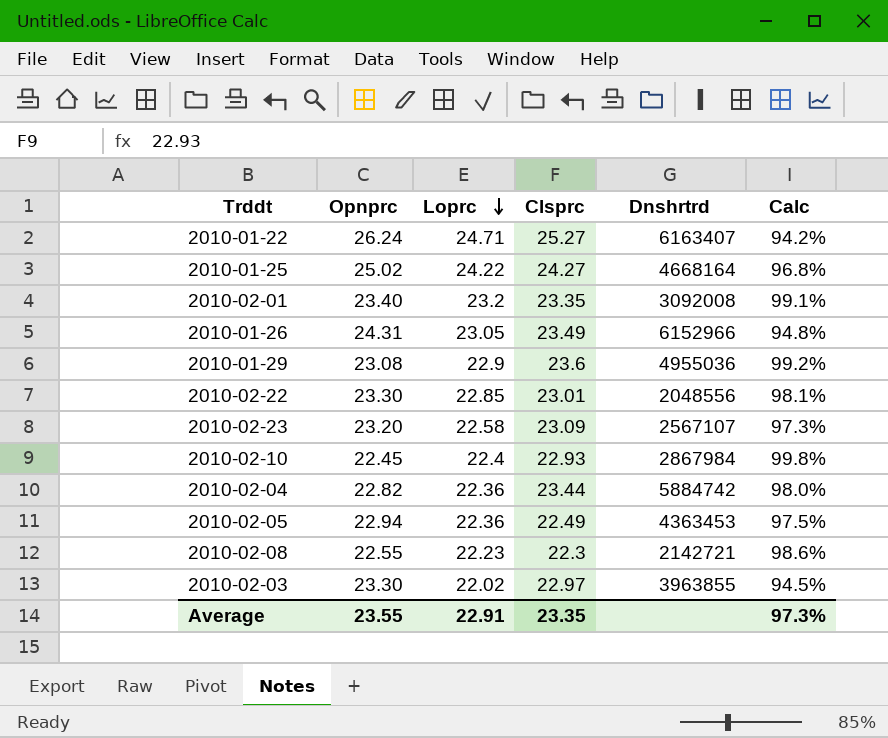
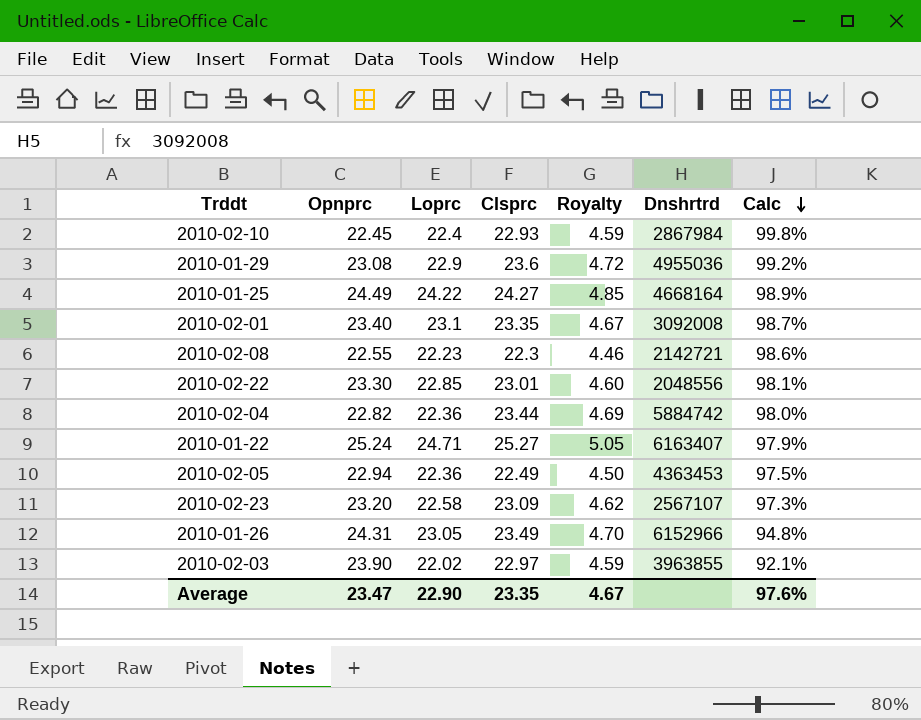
row order: Loprc descending -> Calc descending
column Royalty | formula: none -> [Clsprc] * 0.2
2010-01-25 | Opnprc: 25.02 -> 24.49
2010-01-25 | Calc: 96.8% -> 98.9%
2010-02-01 | Loprc: 23.2 -> 23.1
2010-02-01 | Calc: 99.1% -> 98.7%
2010-01-22 | Opnprc: 26.24 -> 25.24
2010-01-22 | Calc: 94.2% -> 97.9%
2010-02-03 | Opnprc: 23.30 -> 23.90
2010-02-03 | Calc: 94.5% -> 92.1%
Average | Opnprc: 23.55 -> 23.47
Average | Loprc: 22.91 -> 22.90
Average | Calc: 97.3% -> 97.6%

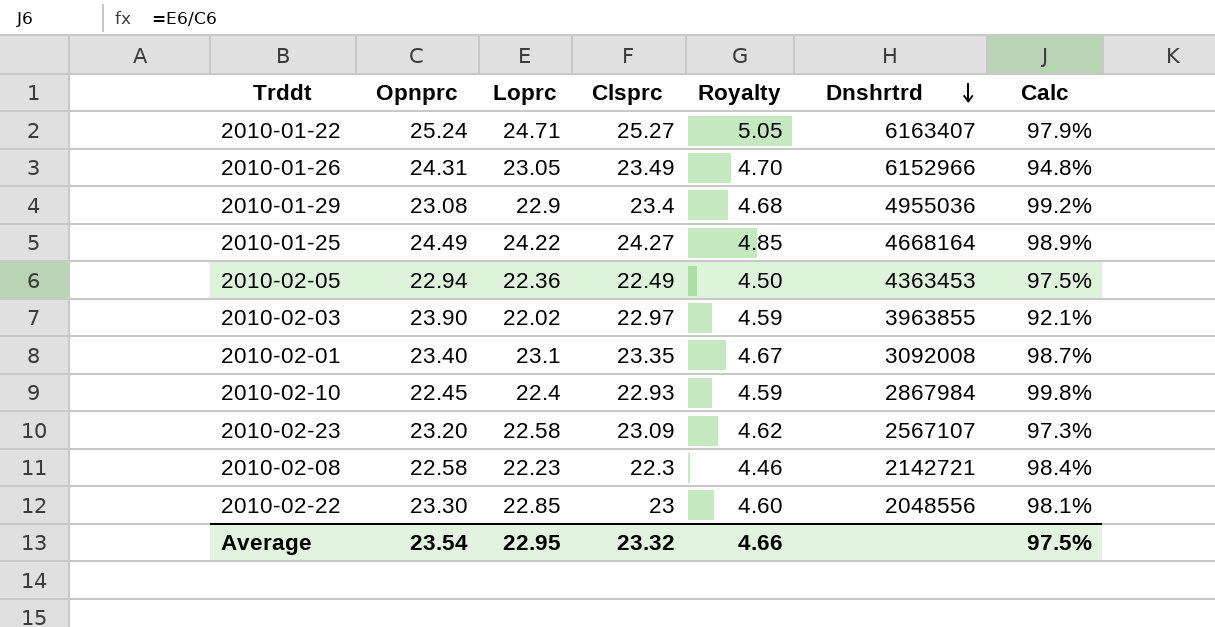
row order: Calc descending -> Dnshrtrd descending
row 2010-02-04: 22.82 | 22.36 | 23.44 | 4.69 | 5884742 | 98.0% -> none
2010-01-29 | Clsprc: 23.6 -> 23.4
2010-01-29 | Royalty: 4.72 -> 4.68
2010-02-08 | Opnprc: 22.55 -> 22.58
2010-02-08 | Calc: 98.6% -> 98.4%
2010-02-22 | Clsprc: 23.01 -> 23
Average | Opnprc: 23.47 -> 23.54
Average | Loprc: 22.90 -> 22.95
Average | Clsprc: 23.35 -> 23.32
Average | Royalty: 4.67 -> 4.66
Average | Calc: 97.6% -> 97.5%

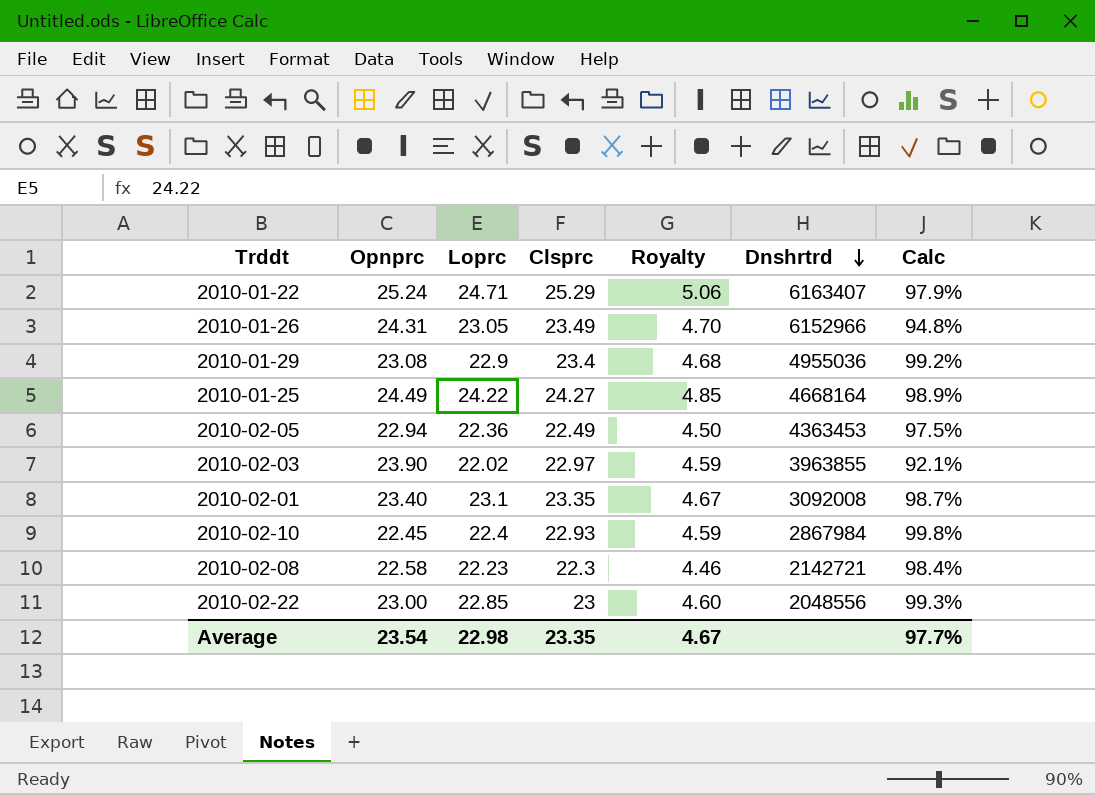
row 2010-02-23: 23.20 | 22.58 | 23.09 | 4.62 | 2567107 | 97.3% -> none
2010-01-22 | Clsprc: 25.27 -> 25.29
2010-01-22 | Royalty: 5.05 -> 5.06
2010-02-22 | Opnprc: 23.30 -> 23.00
2010-02-22 | Calc: 98.1% -> 99.3%
Average | Loprc: 22.95 -> 22.98
Average | Clsprc: 23.32 -> 23.35
Average | Royalty: 4.66 -> 4.67
Average | Calc: 97.5% -> 97.7%

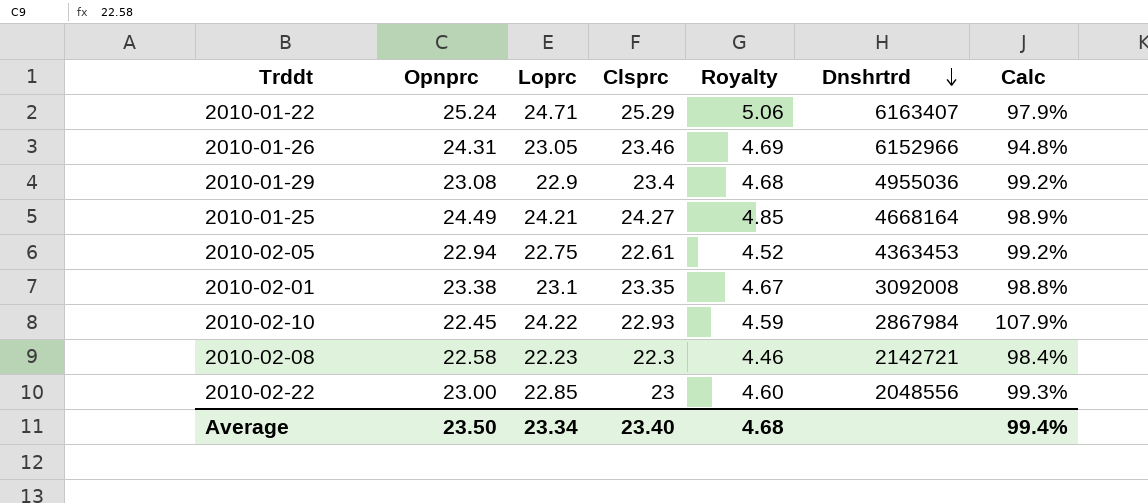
row 2010-02-03: 23.90 | 22.02 | 22.97 | 4.59 | 3963855 | 92.1% -> none
2010-01-26 | Clsprc: 23.49 -> 23.46
2010-01-26 | Royalty: 4.70 -> 4.69
2010-01-25 | Loprc: 24.22 -> 24.21
2010-02-05 | Loprc: 22.36 -> 22.75
2010-02-05 | Clsprc: 22.49 -> 22.61
2010-02-05 | Royalty: 4.50 -> 4.52
2010-02-05 | Calc: 97.5% -> 99.2%
2010-02-01 | Opnprc: 23.40 -> 23.38
2010-02-01 | Calc: 98.7% -> 98.8%
2010-02-10 | Loprc: 22.4 -> 24.22
2010-02-10 | Calc: 99.8% -> 107.9%
Average | Opnprc: 23.54 -> 23.50
Average | Loprc: 22.98 -> 23.34
Average | Clsprc: 23.35 -> 23.40
Average | Royalty: 4.67 -> 4.68
Average | Calc: 97.7% -> 99.4%

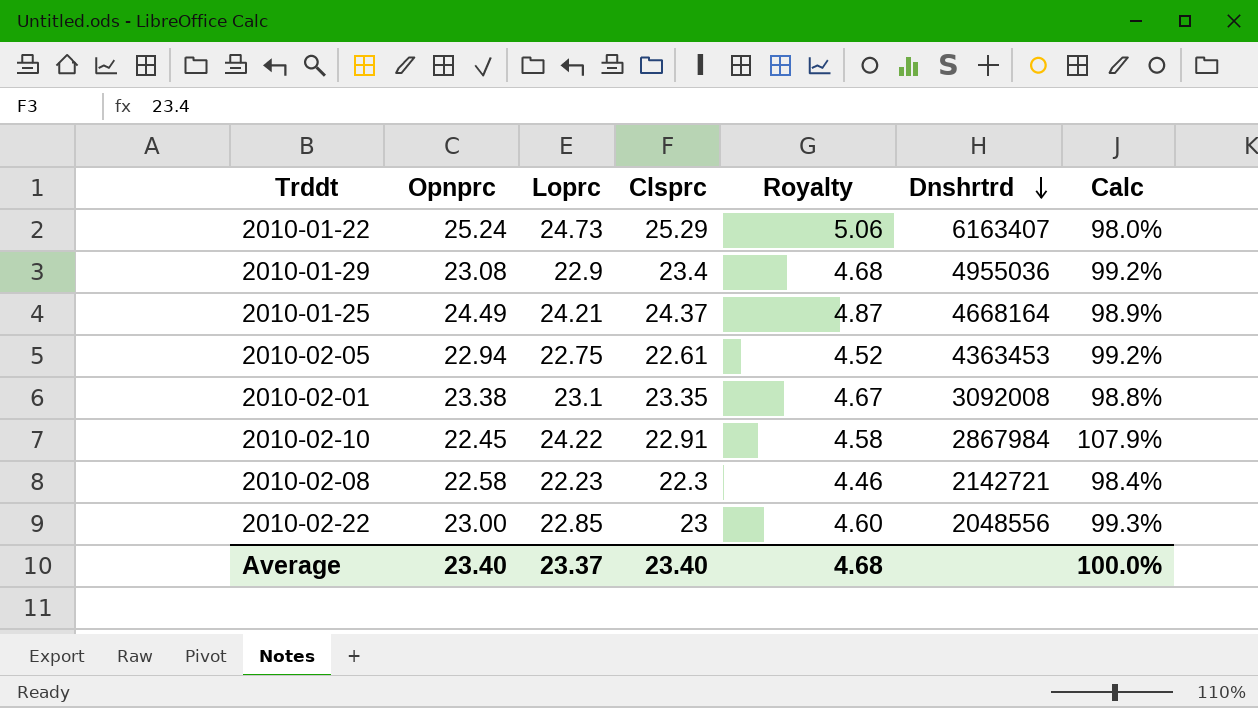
row 2010-01-26: 24.31 | 23.05 | 23.46 | 4.69 | 6152966 | 94.8% -> none
2010-01-22 | Loprc: 24.71 -> 24.73
2010-01-22 | Calc: 97.9% -> 98.0%
2010-01-25 | Clsprc: 24.27 -> 24.37
2010-01-25 | Royalty: 4.85 -> 4.87
2010-02-10 | Clsprc: 22.93 -> 22.91
2010-02-10 | Royalty: 4.59 -> 4.58
Average | Opnprc: 23.50 -> 23.40
Average | Loprc: 23.34 -> 23.37
Average | Calc: 99.4% -> 100.0%

